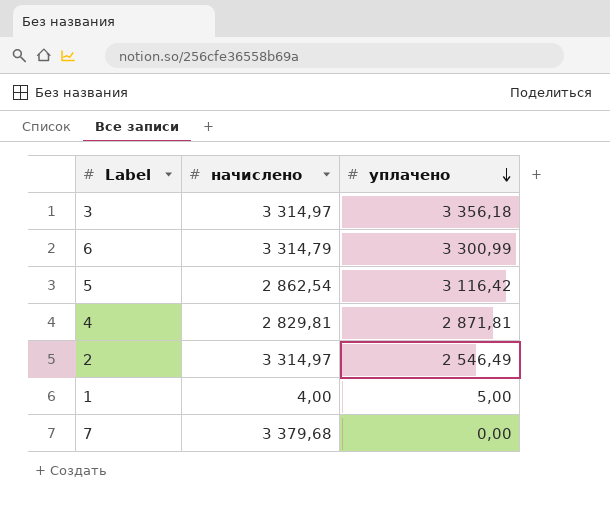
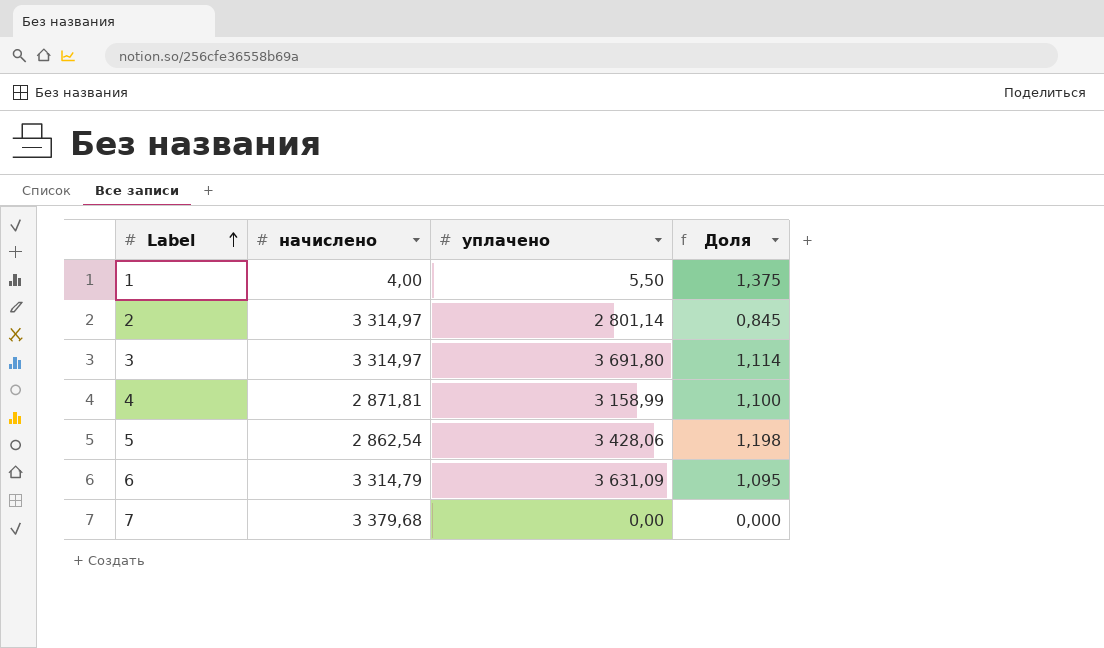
row order: уплачено descending -> Label ascending
column Доля | formula: none -> [уплачено] / [начислено]
1 | уплачено: 5,00 -> 5,50
2 | уплачено: 2 546,49 -> 2 801,14
3 | уплачено: 3 356,18 -> 3 691,80
4 | начислено: 2 829,81 -> 2 871,81
4 | уплачено: 2 871,81 -> 3 158,99
5 | уплачено: 3 116,42 -> 3 428,06
6 | уплачено: 3 300,99 -> 3 631,09

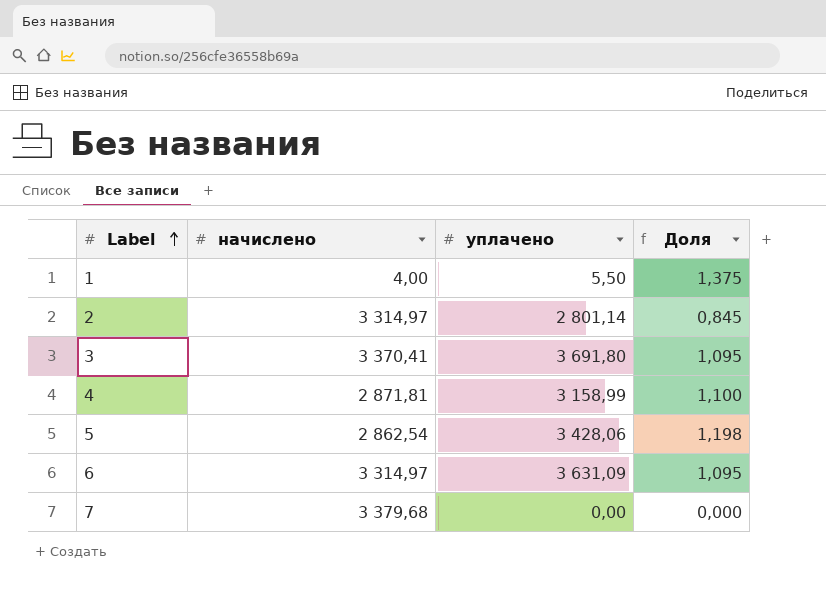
3 | начислено: 3 314,97 -> 3 370,41
3 | Доля: 1,114 -> 1,095
6 | начислено: 3 314,79 -> 3 314,97

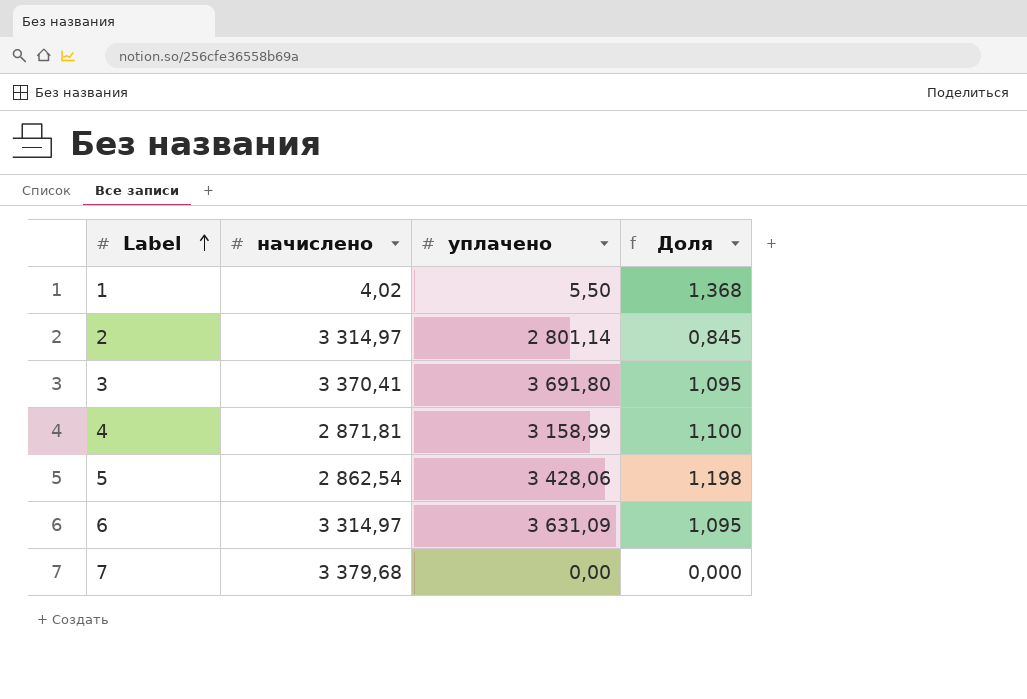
1 | начислено: 4,00 -> 4,02
1 | Доля: 1,375 -> 1,368

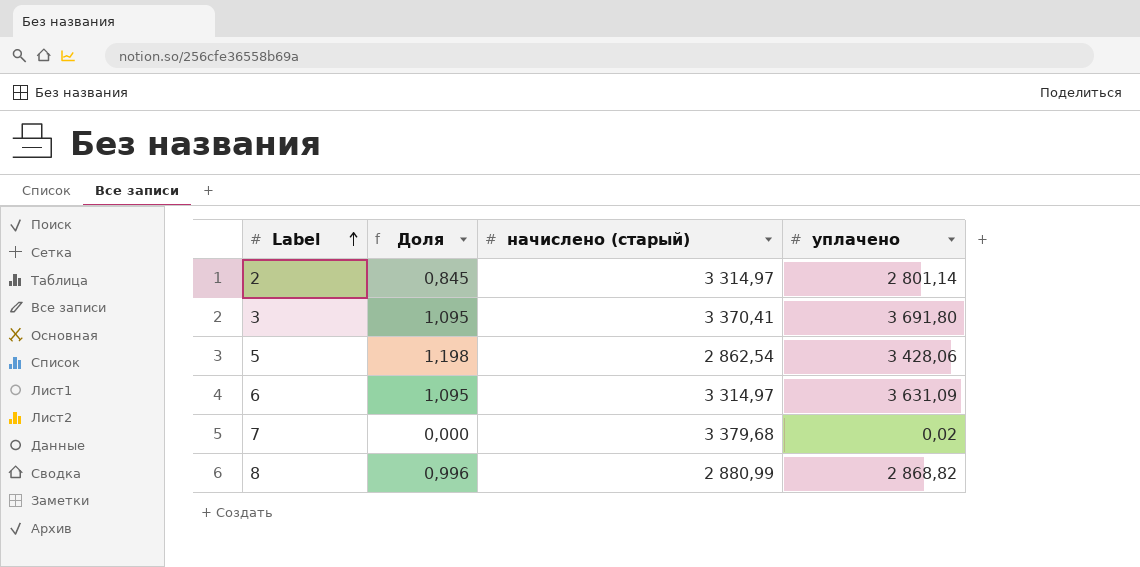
column Доля | position: 4 -> 2
column name: начислено -> начислено (старый)
row 1: 4,02 | 5,50 | 1,368 -> none
row 4: 2 871,81 | 3 158,99 | 1,100 -> none
7 | уплачено: 0,00 -> 0,02
row 8: none -> 0,996 | 2 880,99 | 2 868,82

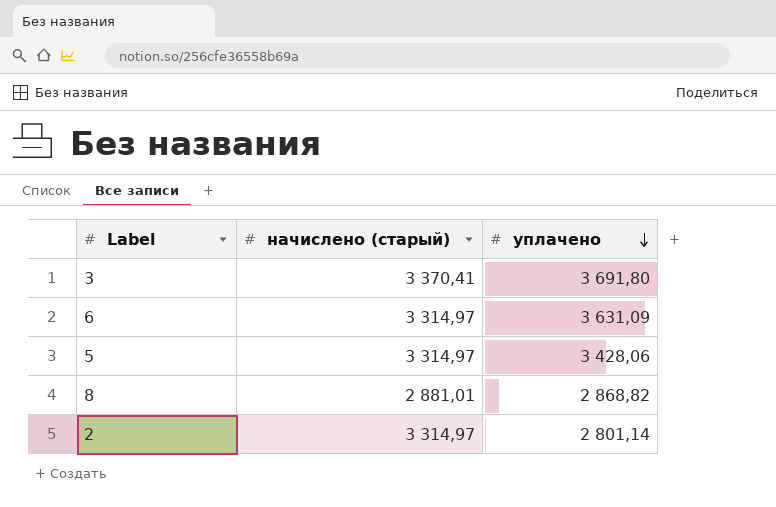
row order: Label ascending -> уплачено descending
column Доля | formula: [уплачено] / [начислено (старый)] -> none
row 7: 0,000 | 3 379,68 | 0,02 -> none
5 | начислено (старый): 2 862,54 -> 3 314,97
8 | начислено (старый): 2 880,99 -> 2 881,01

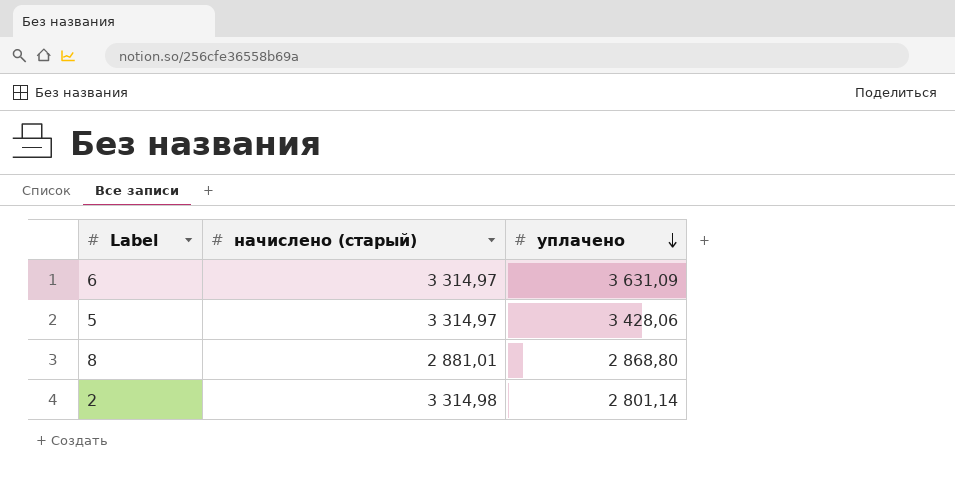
row 3: 3 370,41 | 3 691,80 -> none
8 | уплачено: 2 868,82 -> 2 868,80
2 | начислено (старый): 3 314,97 -> 3 314,98

